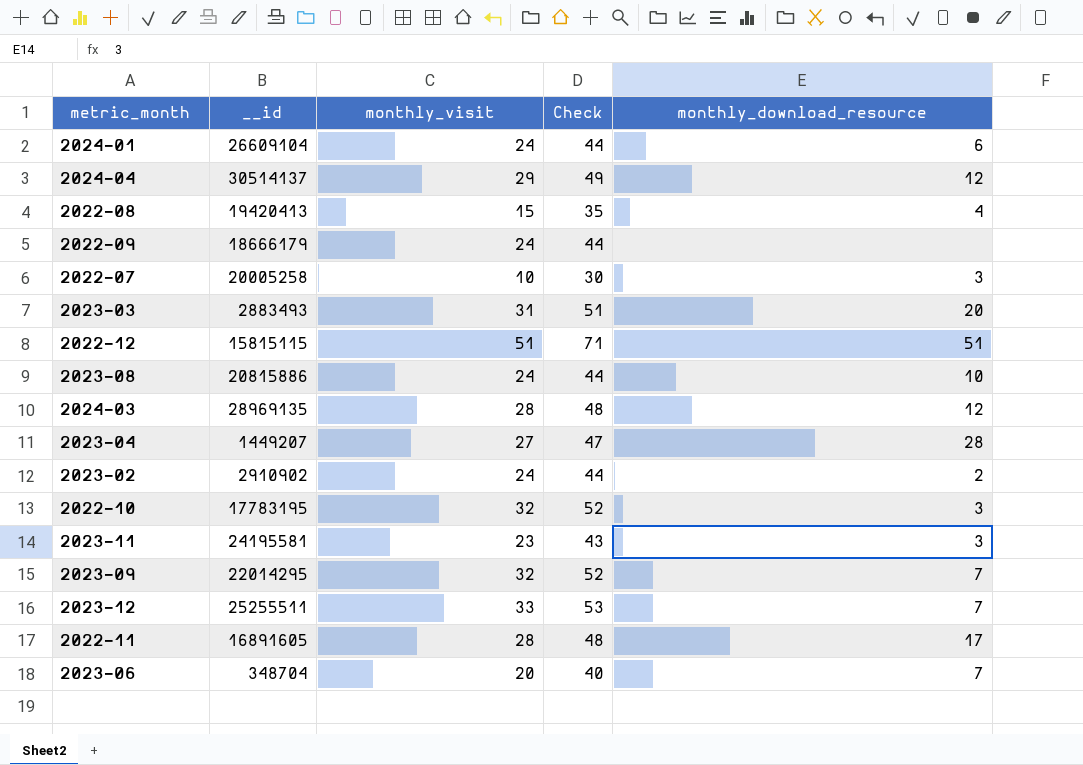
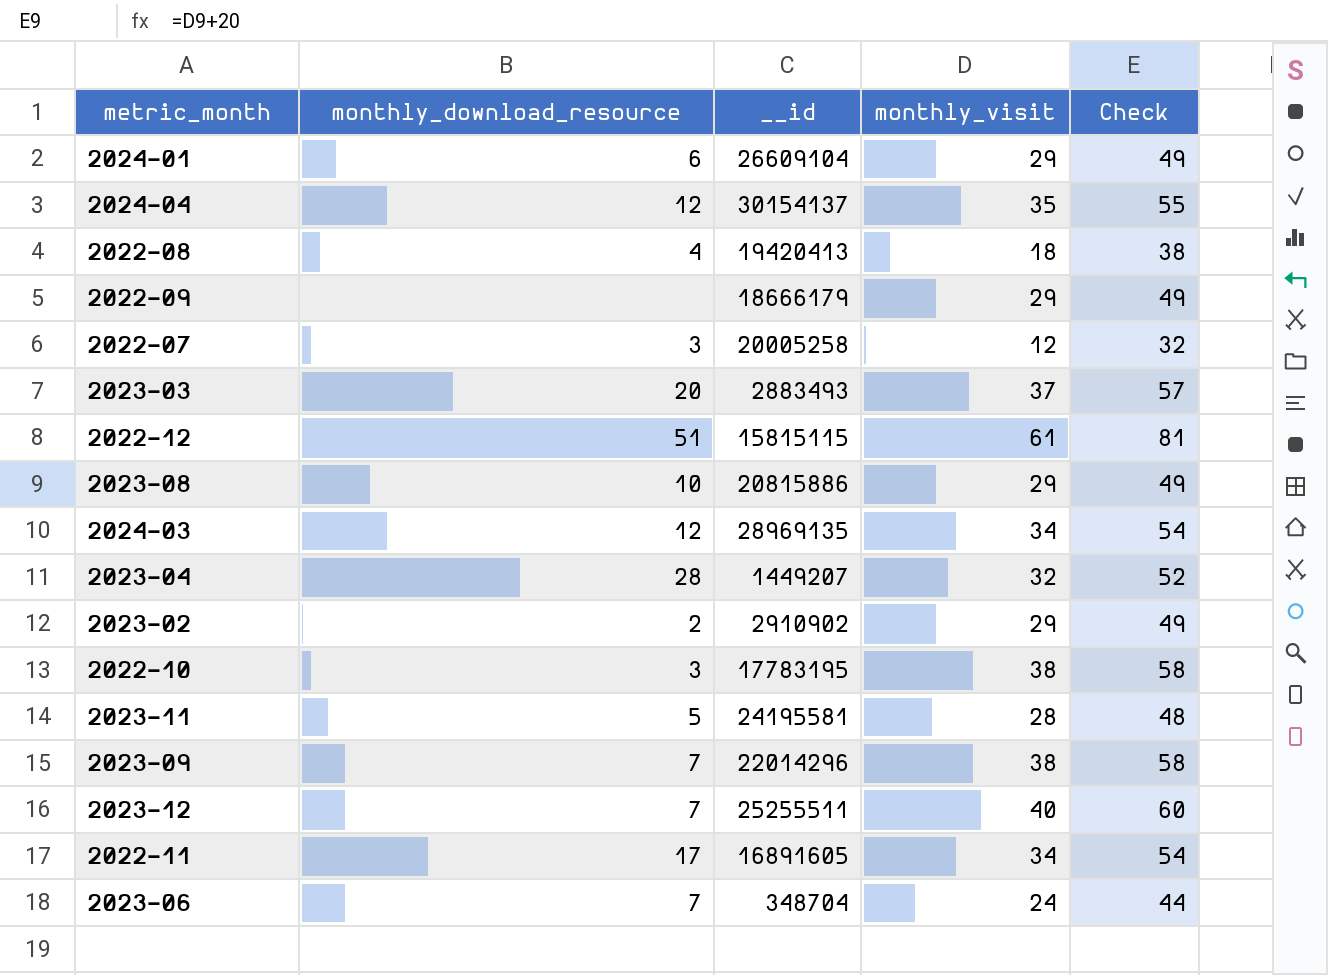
column monthly_download_resource | position: 5 -> 2
2024-01 | monthly_visit: 24 -> 29
2024-01 | Check: 44 -> 49
2024-04 | __id: 30514137 -> 30154137
2024-04 | monthly_visit: 29 -> 35
2024-04 | Check: 49 -> 55
2022-08 | monthly_visit: 15 -> 18
2022-08 | Check: 35 -> 38
2022-09 | monthly_visit: 24 -> 29
2022-09 | Check: 44 -> 49
2022-07 | monthly_visit: 10 -> 12
2022-07 | Check: 30 -> 32
2023-03 | monthly_visit: 31 -> 37
2023-03 | Check: 51 -> 57
2022-12 | monthly_visit: 51 -> 61
2022-12 | Check: 71 -> 81
2023-08 | monthly_visit: 24 -> 29
2023-08 | Check: 44 -> 49
2024-03 | monthly_visit: 28 -> 34
2024-03 | Check: 48 -> 54
2023-04 | monthly_visit: 27 -> 32
2023-04 | Check: 47 -> 52
2023-02 | monthly_visit: 24 -> 29
2023-02 | Check: 44 -> 49
2022-10 | monthly_visit: 32 -> 38
2022-10 | Check: 52 -> 58
2023-11 | monthly_download_resource: 3 -> 5
2023-11 | monthly_visit: 23 -> 28
2023-11 | Check: 43 -> 48
2023-09 | __id: 22014295 -> 22014296
2023-09 | monthly_visit: 32 -> 38
2023-09 | Check: 52 -> 58
2023-12 | monthly_visit: 33 -> 40
2023-12 | Check: 53 -> 60
2022-11 | monthly_visit: 28 -> 34
2022-11 | Check: 48 -> 54
2023-06 | monthly_visit: 20 -> 24
2023-06 | Check: 40 -> 44

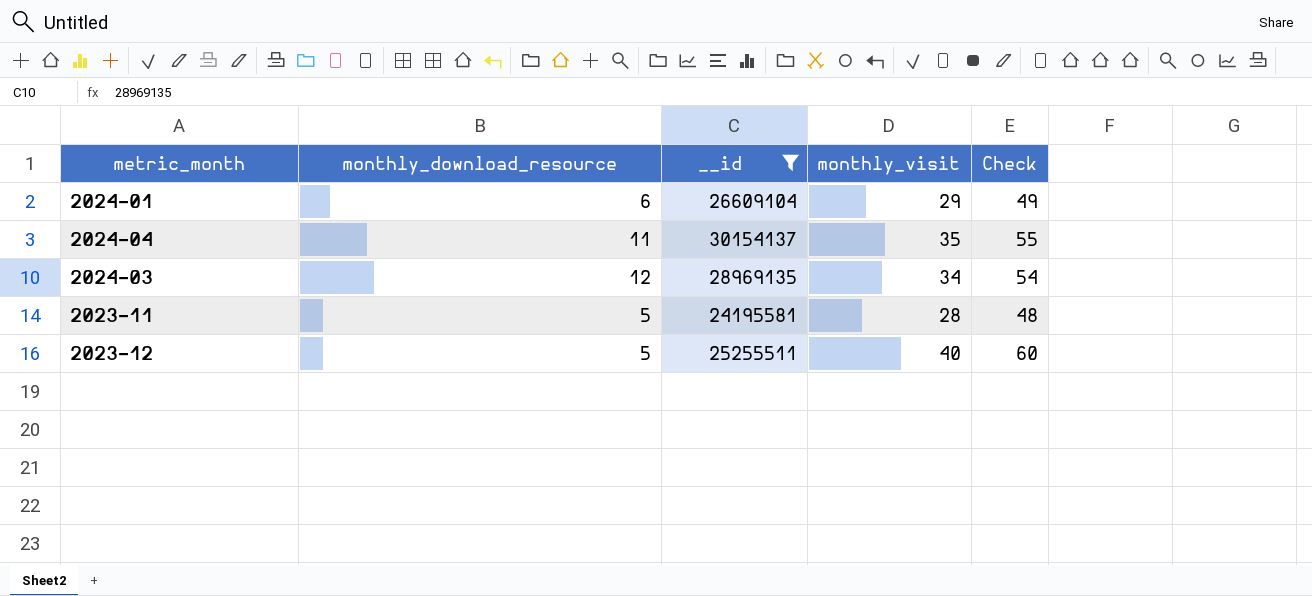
filter: none -> __id >= 24195581
2024-04 | monthly_download_resource: 12 -> 11
2023-12 | monthly_download_resource: 7 -> 5

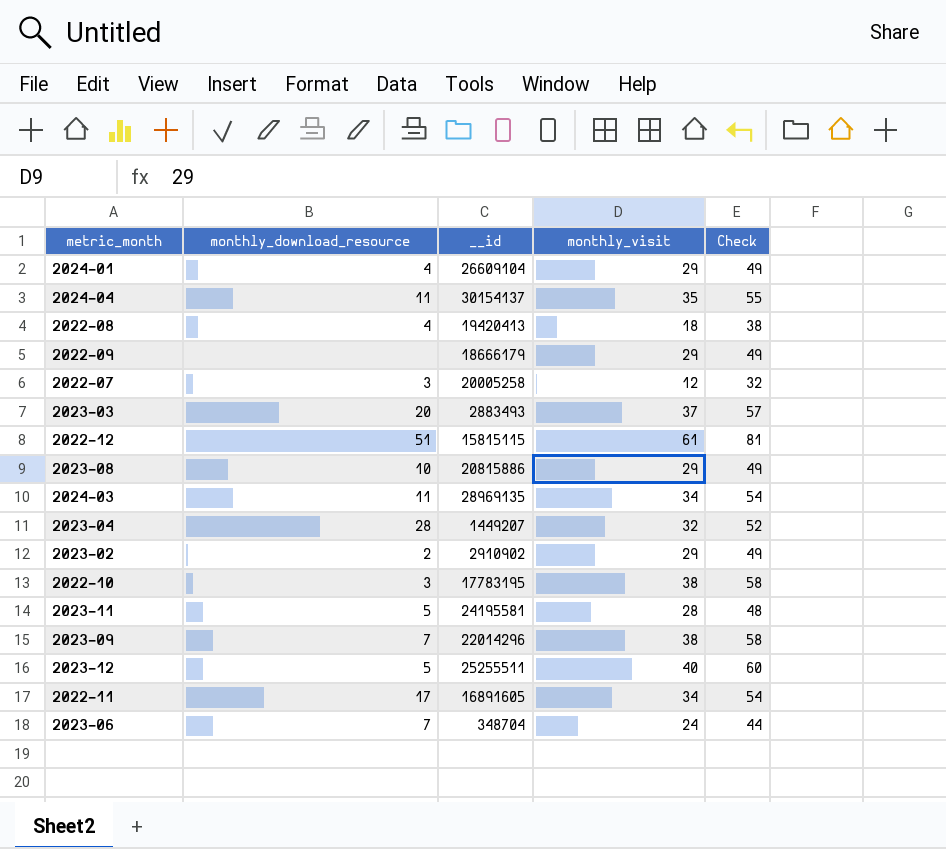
filter: __id >= 24195581 -> none
2024-01 | monthly_download_resource: 6 -> 4
2024-03 | monthly_download_resource: 12 -> 11

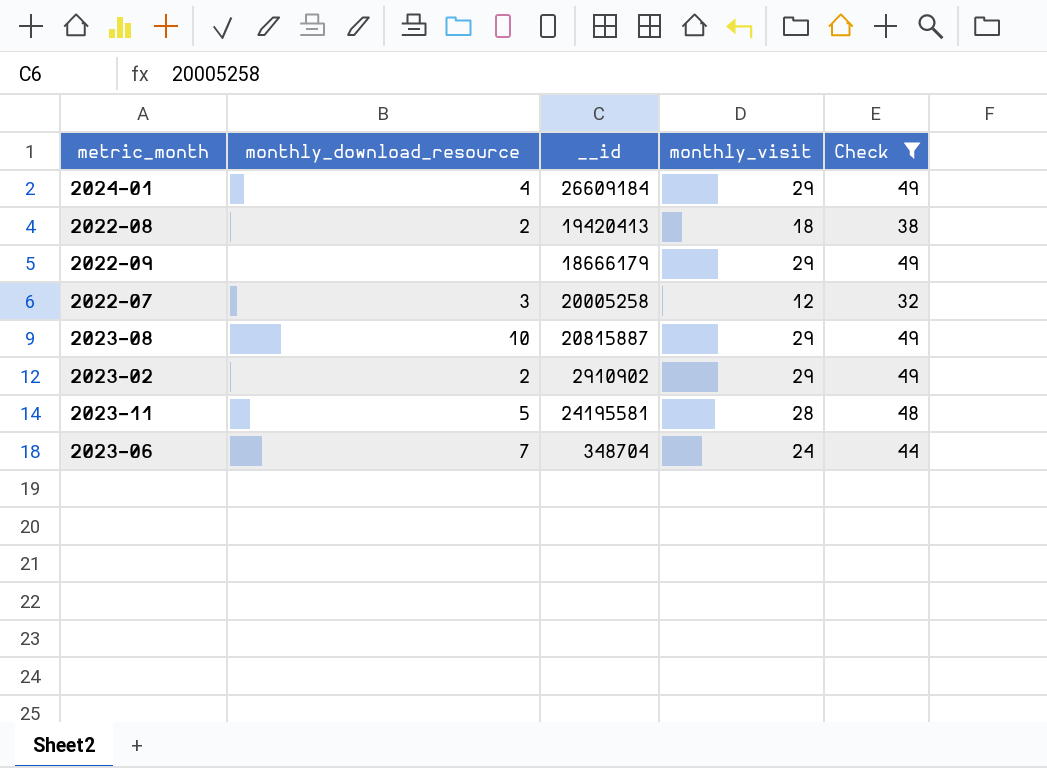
filter: none -> Check <= 49
2024-01 | __id: 26609104 -> 26609184
2022-08 | monthly_download_resource: 4 -> 2
2023-08 | __id: 20815886 -> 20815887

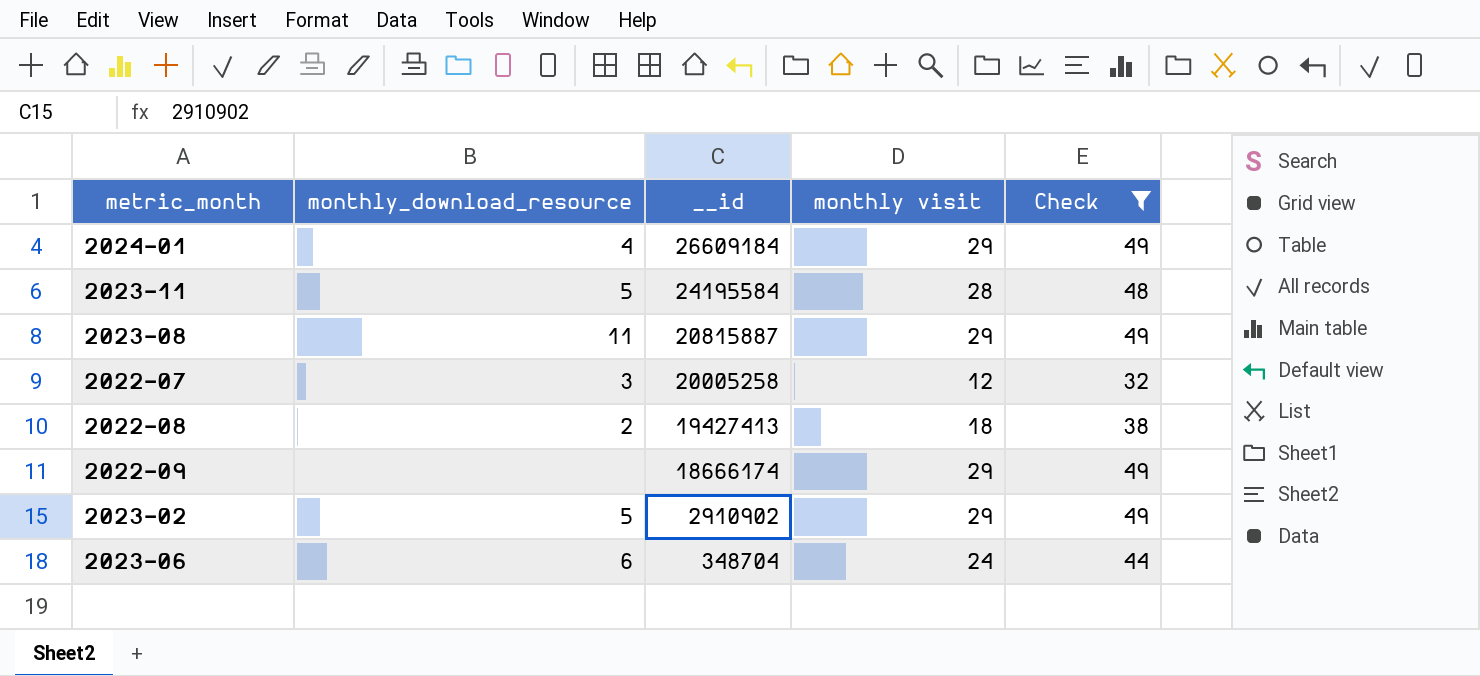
row order: none -> __id descending
column name: monthly_visit -> monthly visit
2023-11 | __id: 24195581 -> 24195584
2023-08 | monthly_download_resource: 10 -> 11
2022-08 | __id: 19420413 -> 19427413
2022-09 | __id: 18666179 -> 18666174
2023-02 | monthly_download_resource: 2 -> 5
2023-06 | monthly_download_resource: 7 -> 6

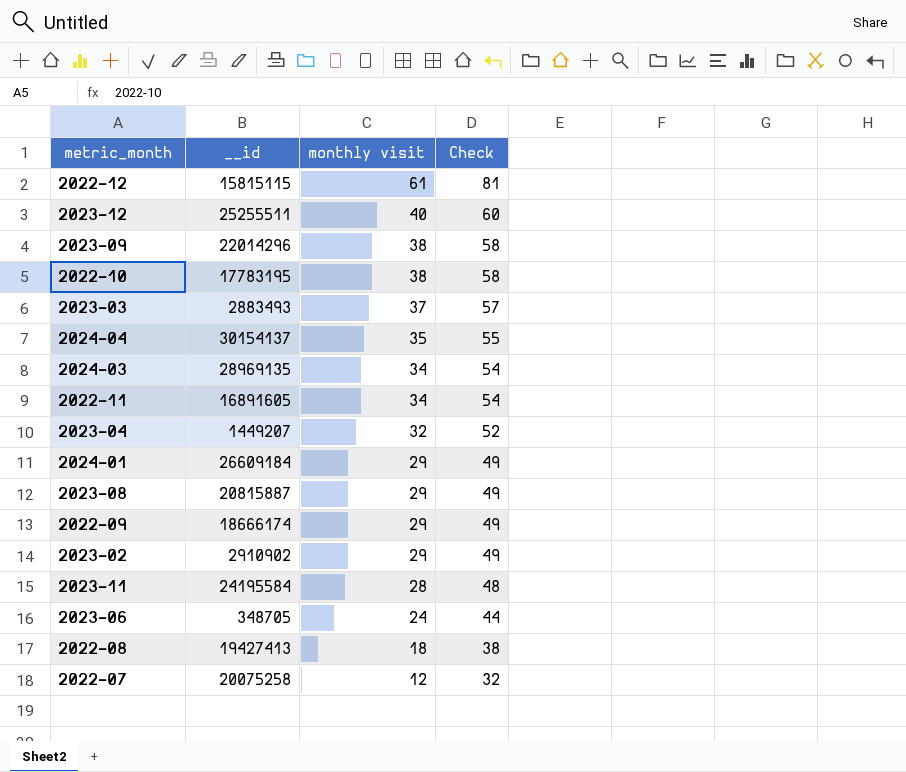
filter: Check <= 49 -> none
row order: __id descending -> monthly visit descending
column monthly_download_resource | position: 2 -> none
2023-06 | __id: 348704 -> 348705
2022-07 | __id: 20005258 -> 20075258

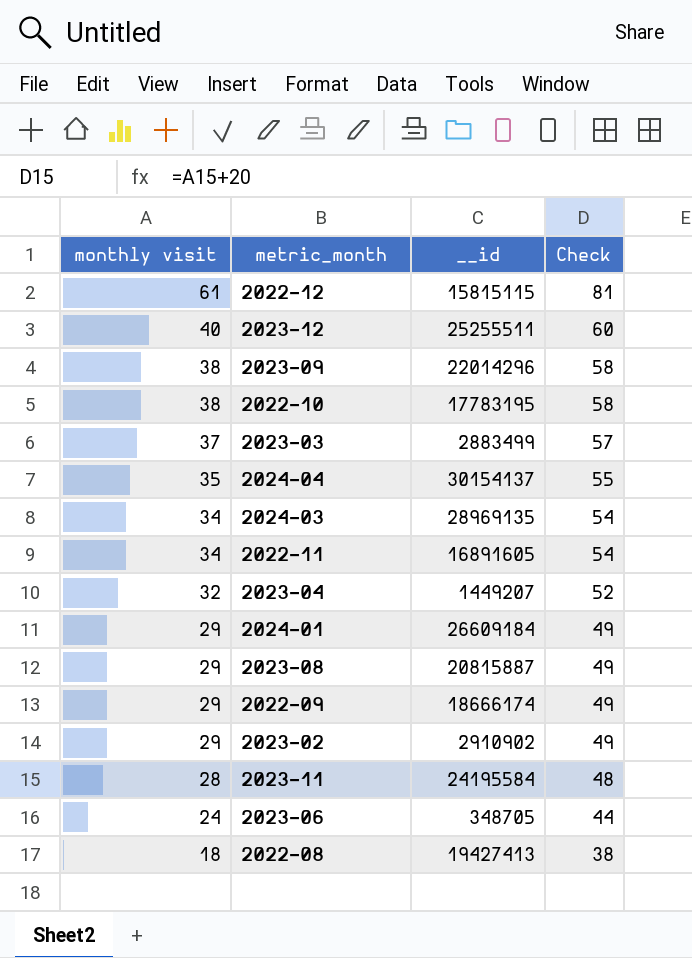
column monthly visit | position: 3 -> 1
row 2022-07: 20075258 | 12 | 32 -> none
2023-03 | __id: 2883493 -> 2883499

